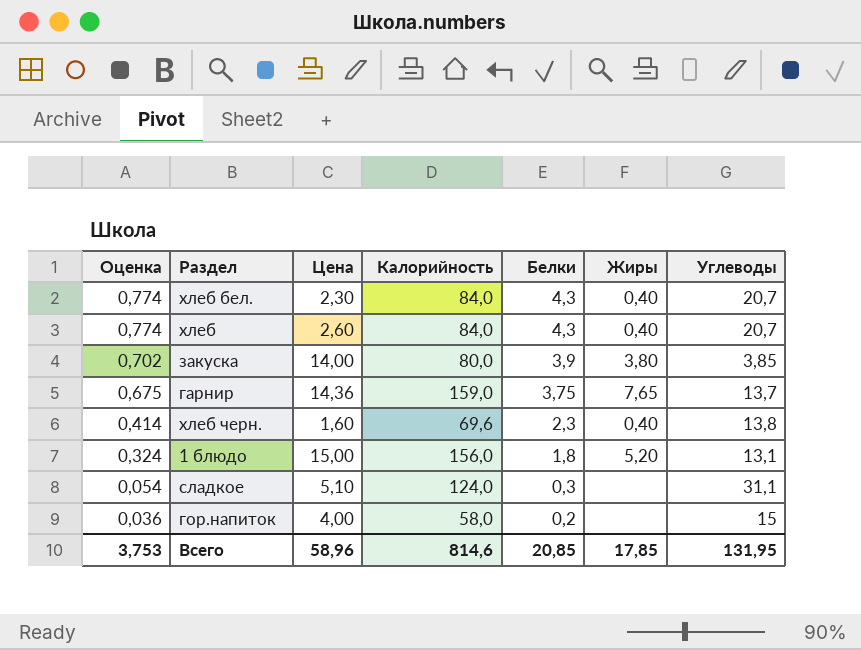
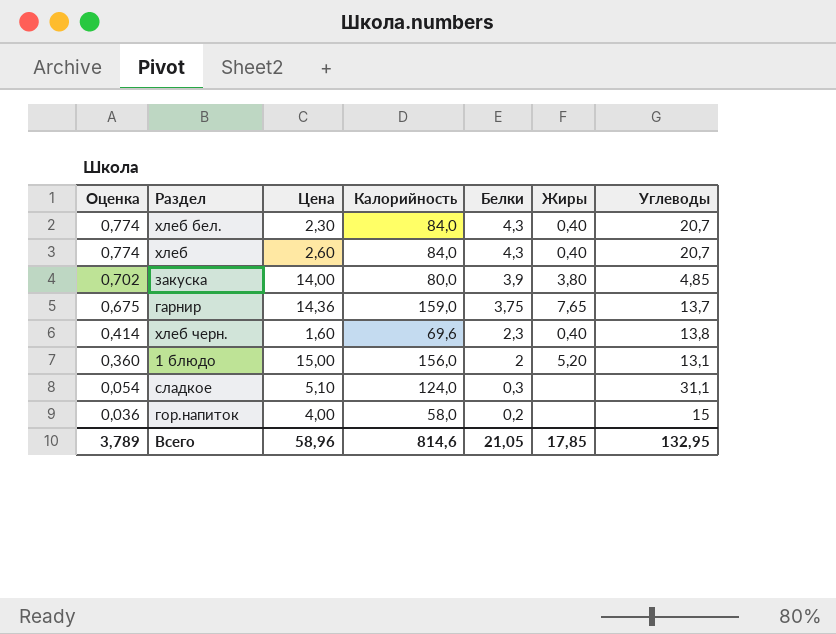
закуска | Углеводы: 3,85 -> 4,85
1 блюдо | Оценка: 0,324 -> 0,360
1 блюдо | Белки: 1,8 -> 2
Всего | Оценка: 3,753 -> 3,789
Всего | Белки: 20,85 -> 21,05
Всего | Углеводы: 131,95 -> 132,95

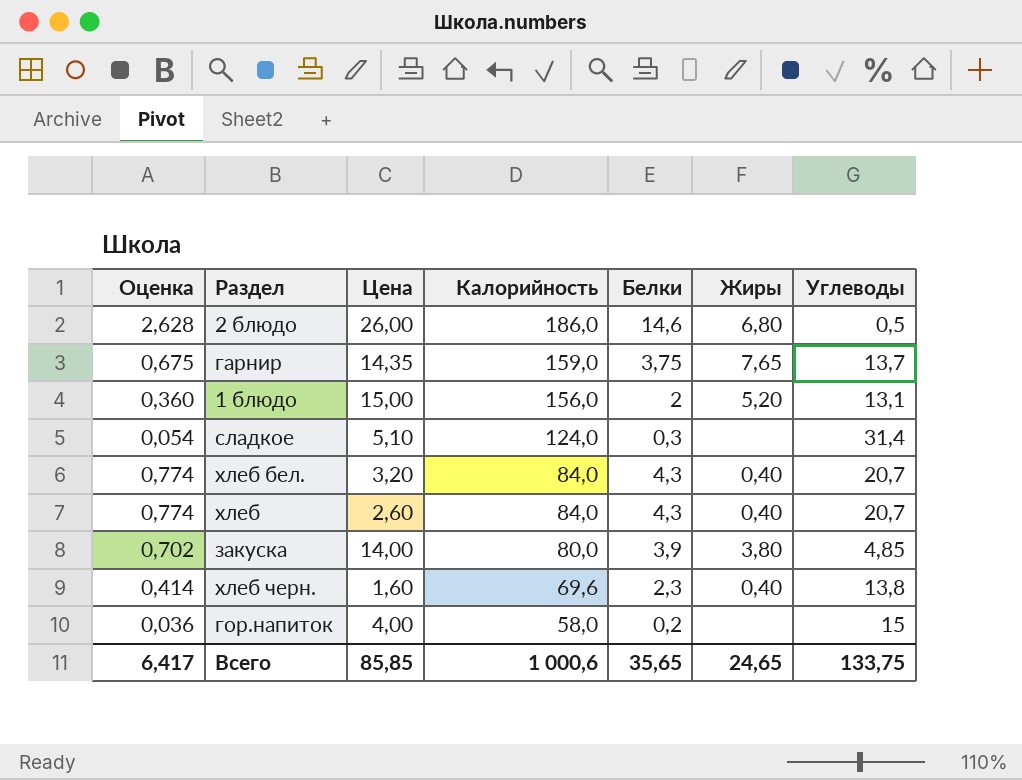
row order: Оценка descending -> Калорийность descending
row 2 блюдо: none -> 2,628 | 26,00 | 186,0 | 14,6 | 6,80 | 0,5
гарнир | Цена: 14,36 -> 14,35
сладкое | Углеводы: 31,1 -> 31,4
хлеб бел. | Цена: 2,30 -> 3,20
Всего | Оценка: 3,789 -> 6,417
Всего | Цена: 58,96 -> 85,85
Всего | Калорийность: 814,6 -> 1 000,6
Всего | Белки: 21,05 -> 35,65
Всего | Жиры: 17,85 -> 24,65
Всего | Углеводы: 132,95 -> 133,75

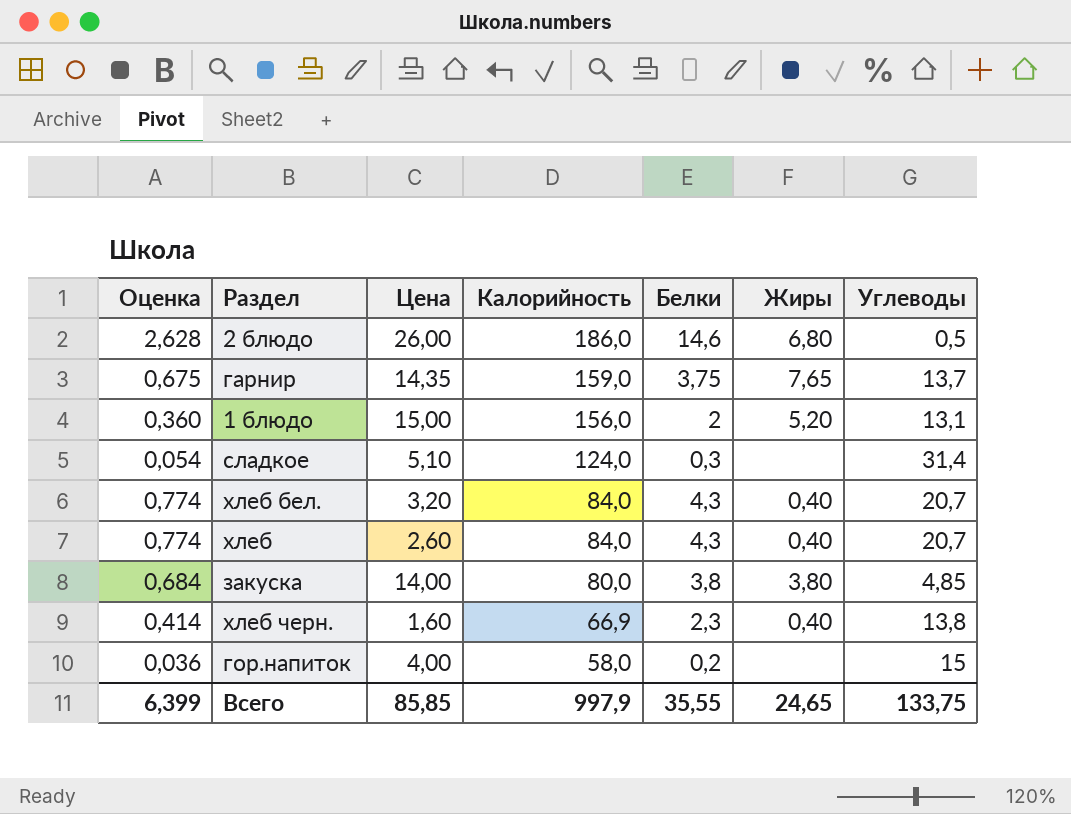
закуска | Оценка: 0,702 -> 0,684
закуска | Белки: 3,9 -> 3,8
хлеб черн. | Калорийность: 69,6 -> 66,9
Всего | Оценка: 6,417 -> 6,399
Всего | Калорийность: 1 000,6 -> 997,9
Всего | Белки: 35,65 -> 35,55

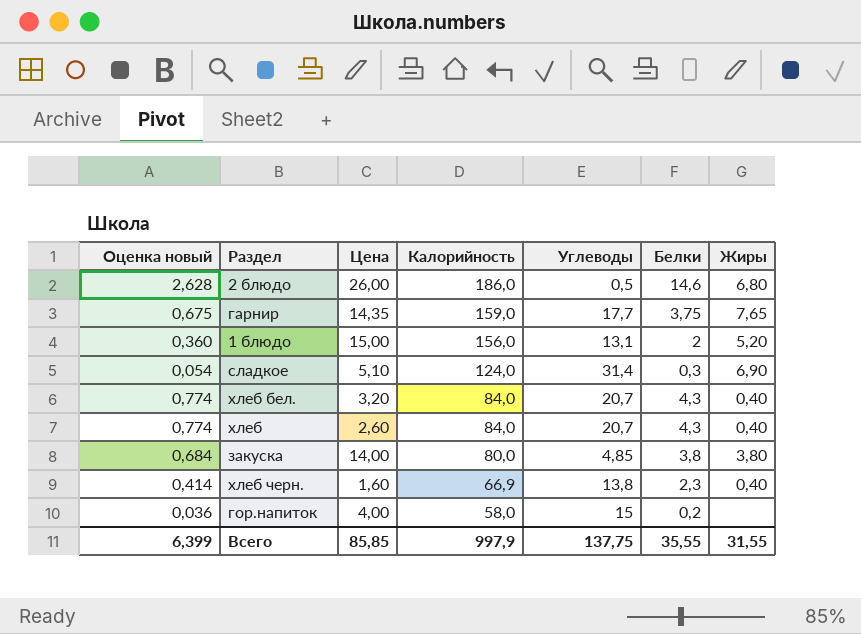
column name: Оценка -> Оценка новый
column Углеводы | position: 7 -> 5
гарнир | Углеводы: 13,7 -> 17,7
сладкое | Жиры: none -> 6,90
Всего | Углеводы: 133,75 -> 137,75
Всего | Жиры: 24,65 -> 31,55

